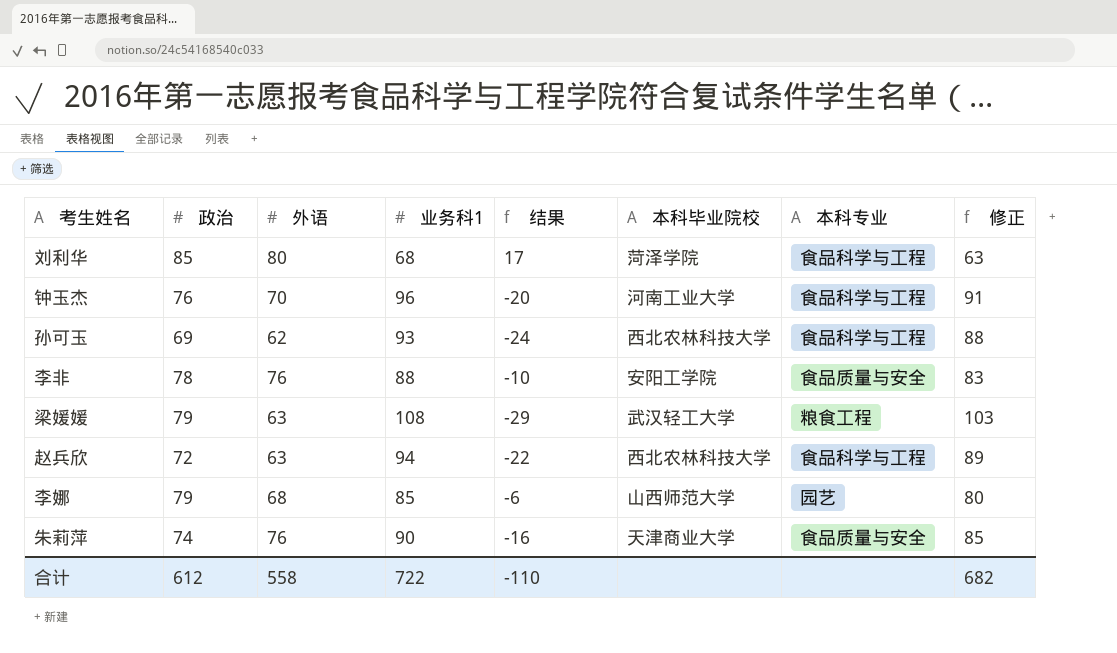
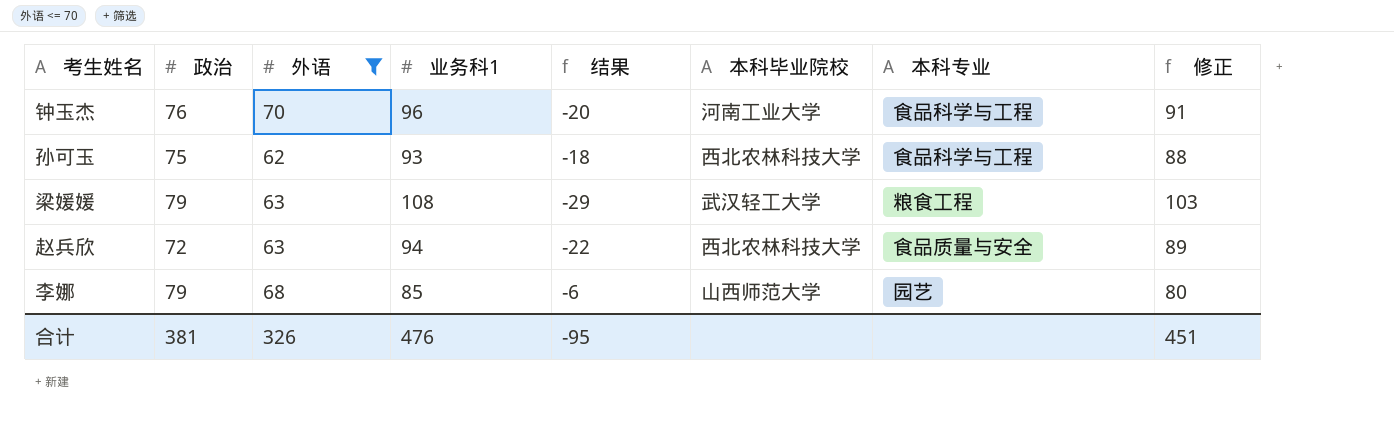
filter: none -> 外语 <= 70
孙可玉 | 政治: 69 -> 75
孙可玉 | 结果: -24 -> -18
赵兵欣 | 本科专业: 食品科学与工程 -> 食品质量与安全
合计 | 政治: 612 -> 381
合计 | 外语: 558 -> 326
合计 | 业务科1: 722 -> 476
合计 | 结果: -110 -> -95
合计 | 修正: 682 -> 451

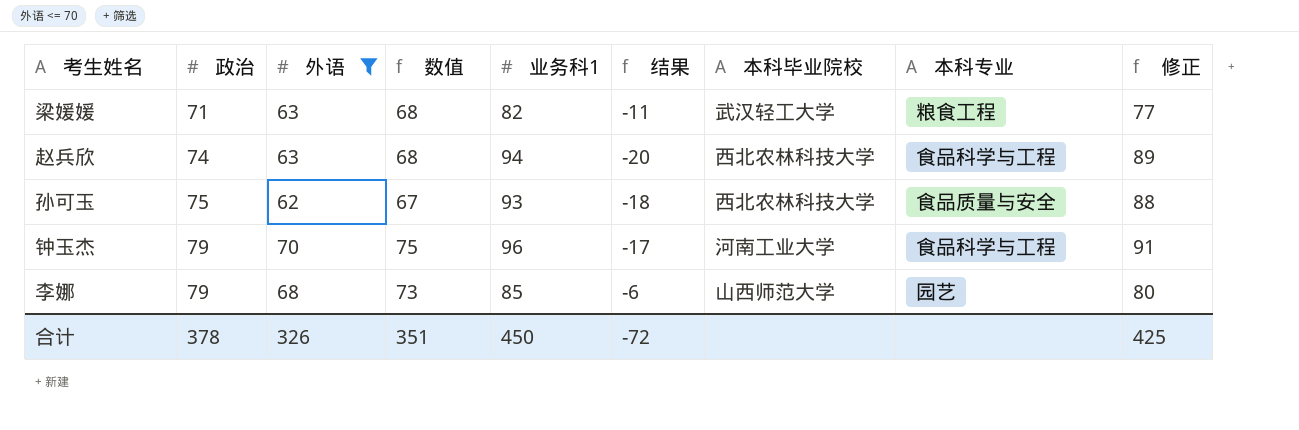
row order: none -> 政治 ascending
column 数值 | formula: none -> [外语] + 5
梁媛媛 | 政治: 79 -> 71
梁媛媛 | 业务科1: 108 -> 82
梁媛媛 | 结果: -29 -> -11
梁媛媛 | 修正: 103 -> 77
赵兵欣 | 政治: 72 -> 74
赵兵欣 | 结果: -22 -> -20
赵兵欣 | 本科专业: 食品质量与安全 -> 食品科学与工程
孙可玉 | 本科专业: 食品科学与工程 -> 食品质量与安全
钟玉杰 | 政治: 76 -> 79
钟玉杰 | 结果: -20 -> -17
合计 | 政治: 381 -> 378
合计 | 业务科1: 476 -> 450
合计 | 结果: -95 -> -72
合计 | 修正: 451 -> 425

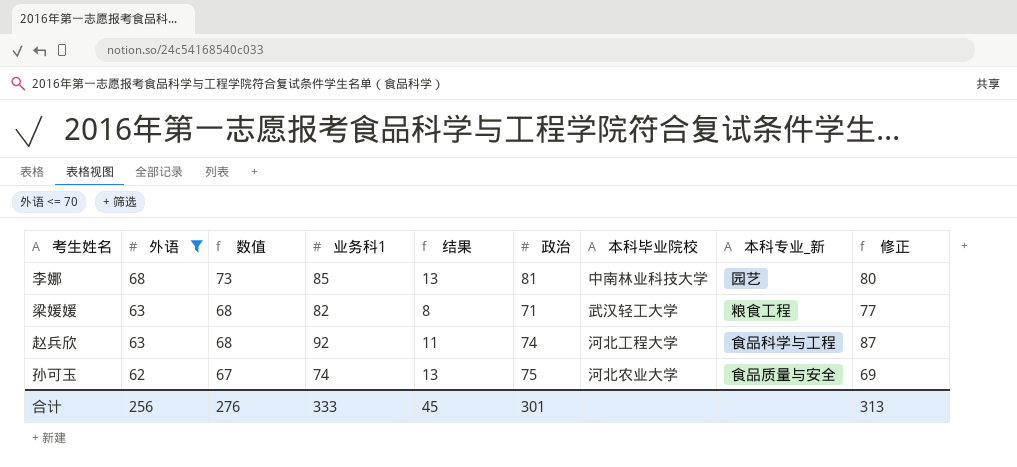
row order: 政治 ascending -> 外语 descending
column 结果 | formula: [政治] - [业务科1] -> [政治] - [外语]
column 政治 | position: 2 -> 6
column name: 本科专业 -> 本科专业_新
row 钟玉杰: 79 | 70 | 75 | 96 | -17 | 河南工业大学 | 食品科学与工程 | 91 -> none
李娜 | 政治: 79 -> 81
李娜 | 本科毕业院校: 山西师范大学 -> 中南林业科技大学
赵兵欣 | 业务科1: 94 -> 92
赵兵欣 | 本科毕业院校: 西北农林科技大学 -> 河北工程大学
赵兵欣 | 修正: 89 -> 87
孙可玉 | 业务科1: 93 -> 74
孙可玉 | 本科毕业院校: 西北农林科技大学 -> 河北农业大学
孙可玉 | 修正: 88 -> 69
合计 | 外语: 326 -> 256
合计 | 数值: 351 -> 276
合计 | 业务科1: 450 -> 333
合计 | 结果: -72 -> 45
合计 | 政治: 378 -> 301
合计 | 修正: 425 -> 313

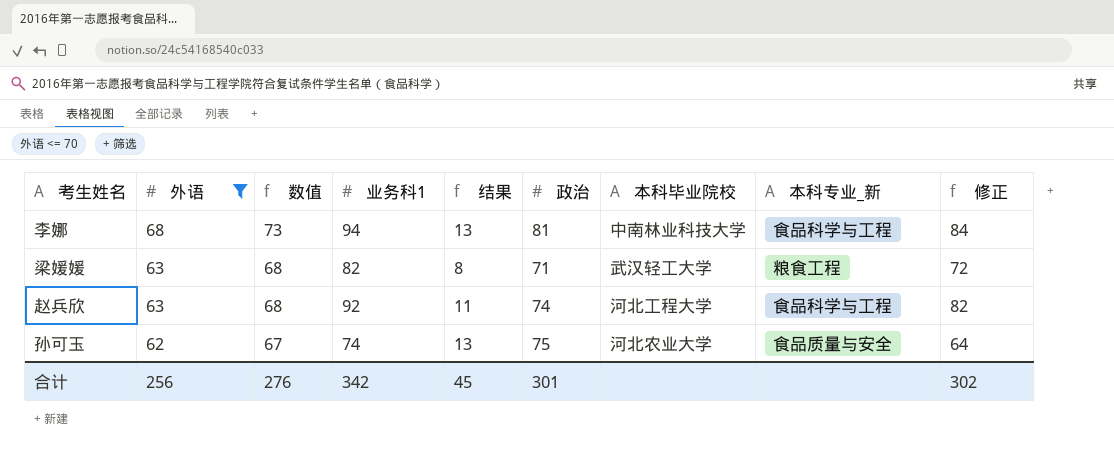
column 修正 | formula: [业务科1] - 5 -> [业务科1] - 10
李娜 | 业务科1: 85 -> 94
李娜 | 本科专业_新: 园艺 -> 食品科学与工程
合计 | 业务科1: 333 -> 342
合计 | 修正: 313 -> 302

